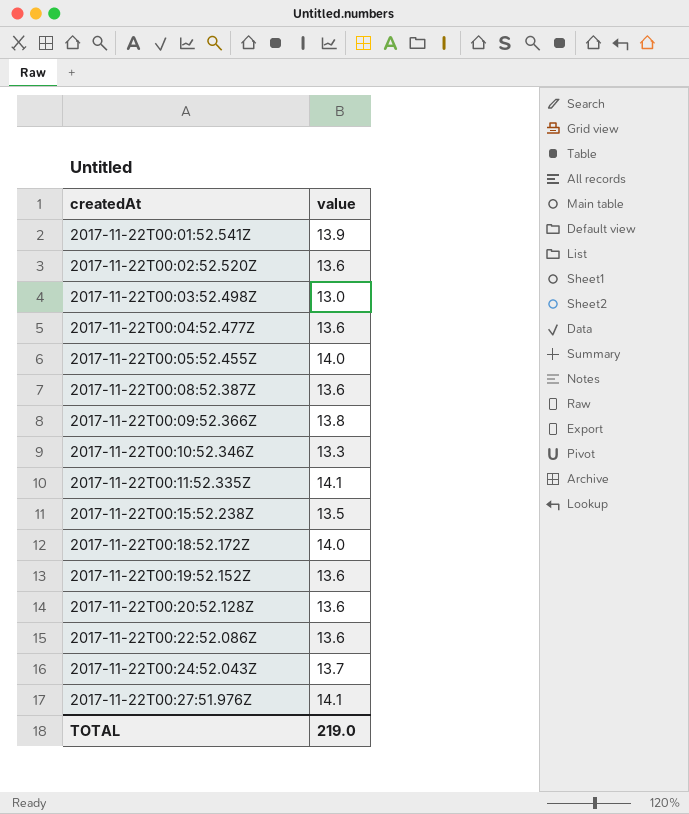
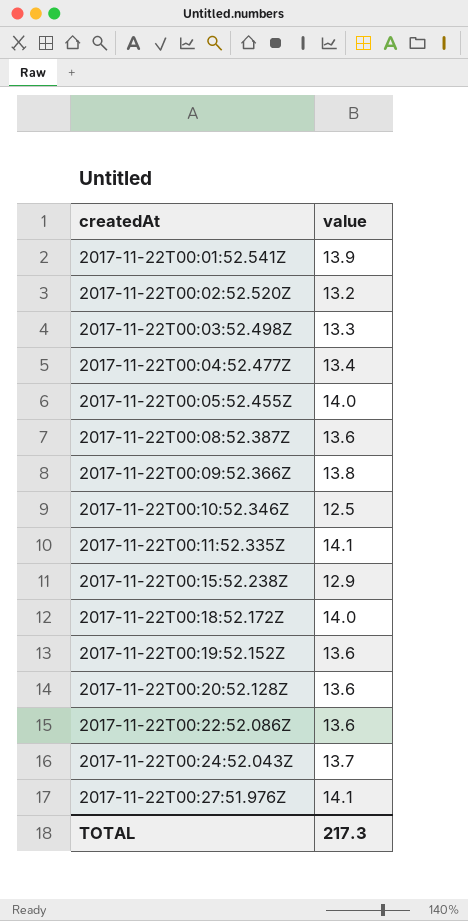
2017-11-22T00:02:52.520Z | value: 13.6 -> 13.2
2017-11-22T00:03:52.498Z | value: 13.0 -> 13.3
2017-11-22T00:04:52.477Z | value: 13.6 -> 13.4
2017-11-22T00:10:52.346Z | value: 13.3 -> 12.5
2017-11-22T00:15:52.238Z | value: 13.5 -> 12.9
TOTAL | value: 219.0 -> 217.3

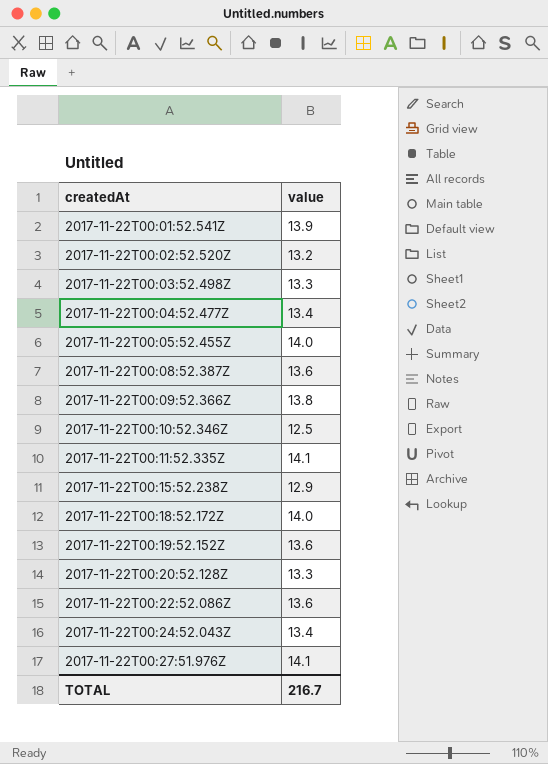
2017-11-22T00:20:52.128Z | value: 13.6 -> 13.3
2017-11-22T00:24:52.043Z | value: 13.7 -> 13.4
TOTAL | value: 217.3 -> 216.7

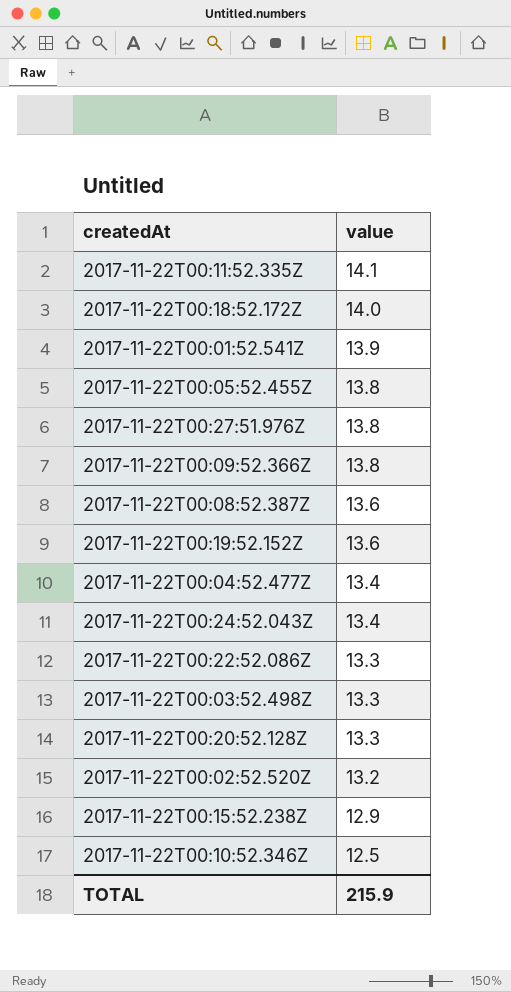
row order: createdAt ascending -> value descending
2017-11-22T00:05:52.455Z | value: 14.0 -> 13.8
2017-11-22T00:27:51.976Z | value: 14.1 -> 13.8
2017-11-22T00:22:52.086Z | value: 13.6 -> 13.3
TOTAL | value: 216.7 -> 215.9

